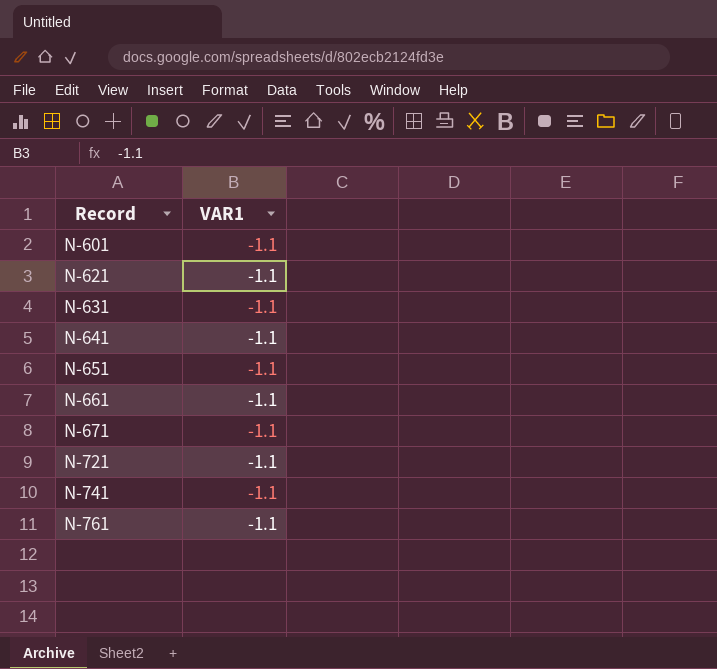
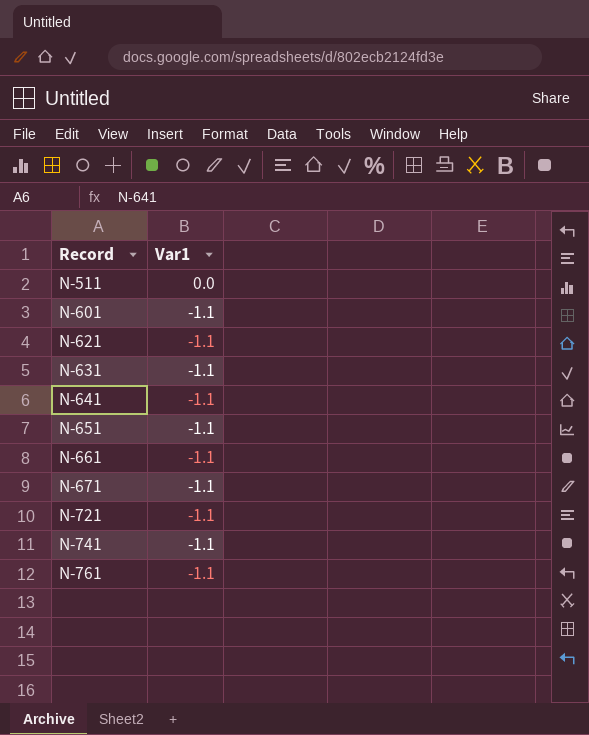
column name: VAR1 -> Var1
row N-511: none -> 0.0

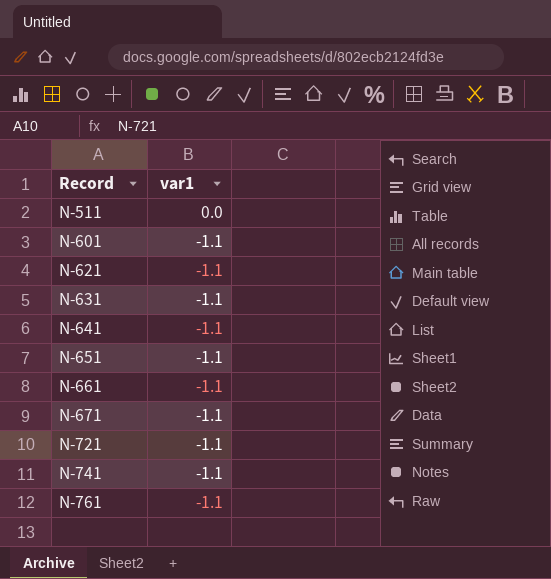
column name: Var1 -> var1

